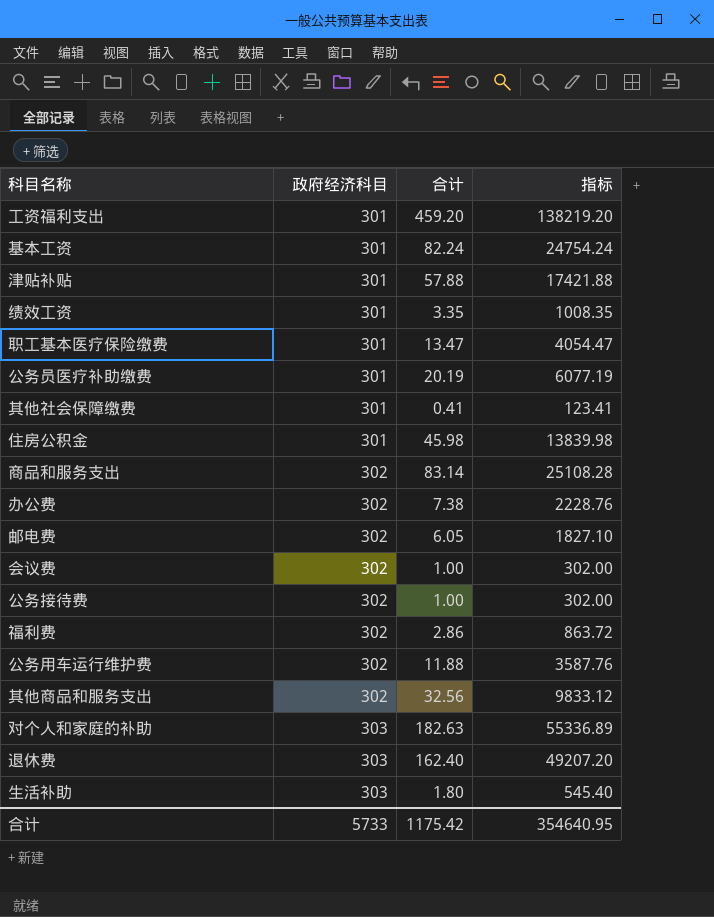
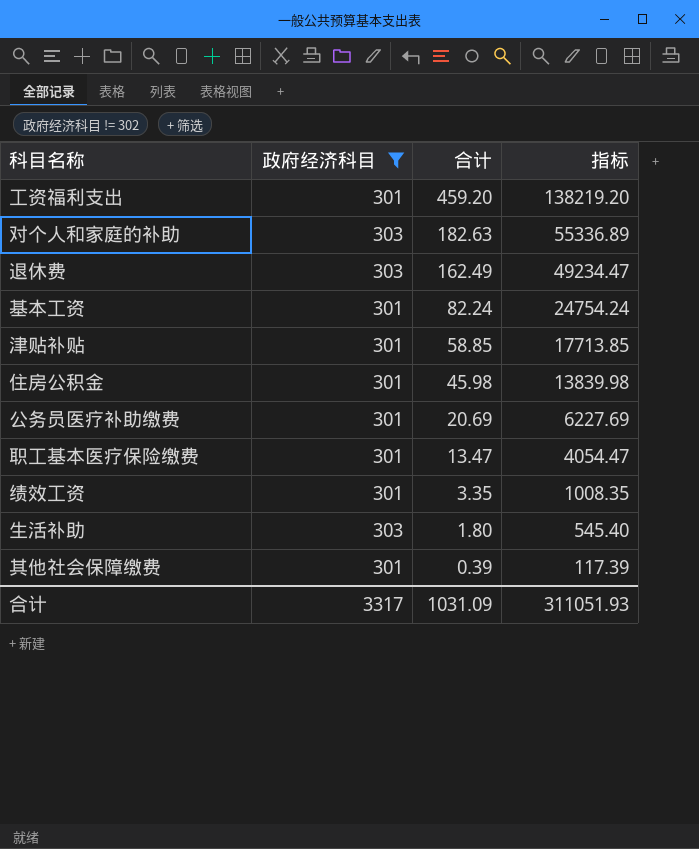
filter: none -> 政府经济科目 != 302
row order: 政府经济科目 ascending -> 合计 descending
退休费 | 合计: 162.40 -> 162.49
退休费 | 指标: 49207.20 -> 49234.47
津贴补贴 | 合计: 57.88 -> 58.85
津贴补贴 | 指标: 17421.88 -> 17713.85
公务员医疗补助缴费 | 合计: 20.19 -> 20.69
公务员医疗补助缴费 | 指标: 6077.19 -> 6227.69
其他社会保障缴费 | 合计: 0.41 -> 0.39
其他社会保障缴费 | 指标: 123.41 -> 117.39
合计 | 政府经济科目: 5733 -> 3317
合计 | 合计: 1175.42 -> 1031.09
合计 | 指标: 354640.95 -> 311051.93

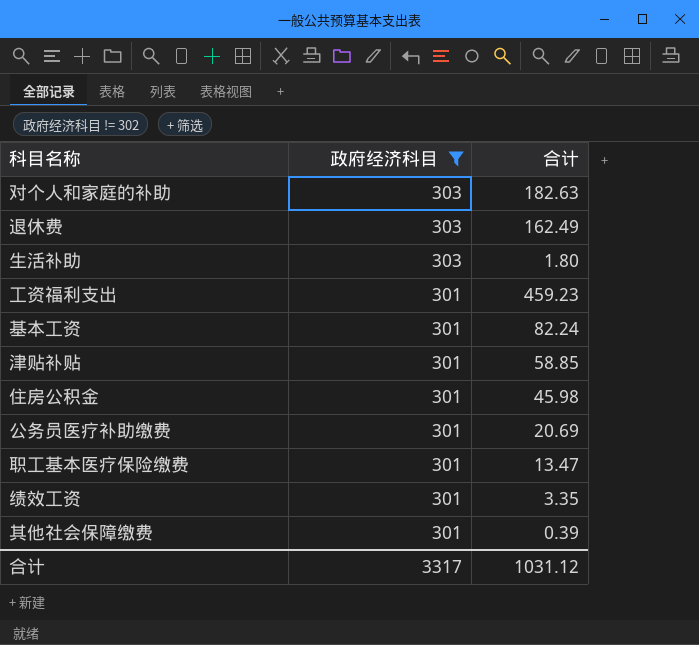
row order: 合计 descending -> 政府经济科目 descending
column 指标 | formula: [政府经济科目] * [合计] -> none
工资福利支出 | 合计: 459.20 -> 459.23
合计 | 合计: 1031.09 -> 1031.12

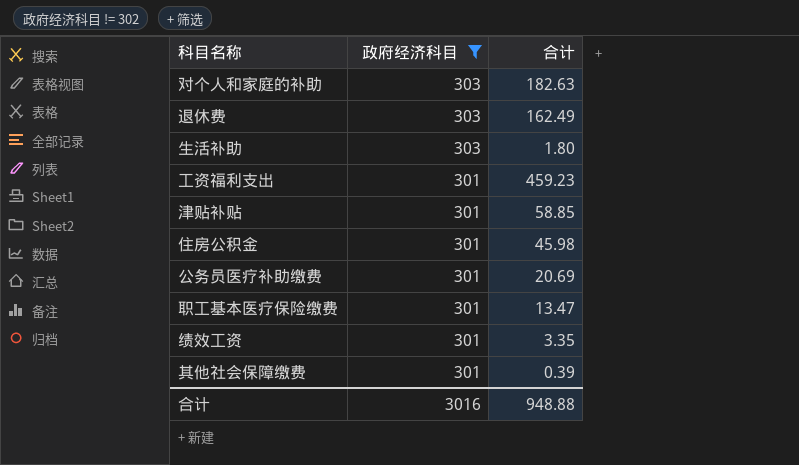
row 基本工资: 301 | 82.24 -> none
合计 | 政府经济科目: 3317 -> 3016
合计 | 合计: 1031.12 -> 948.88

